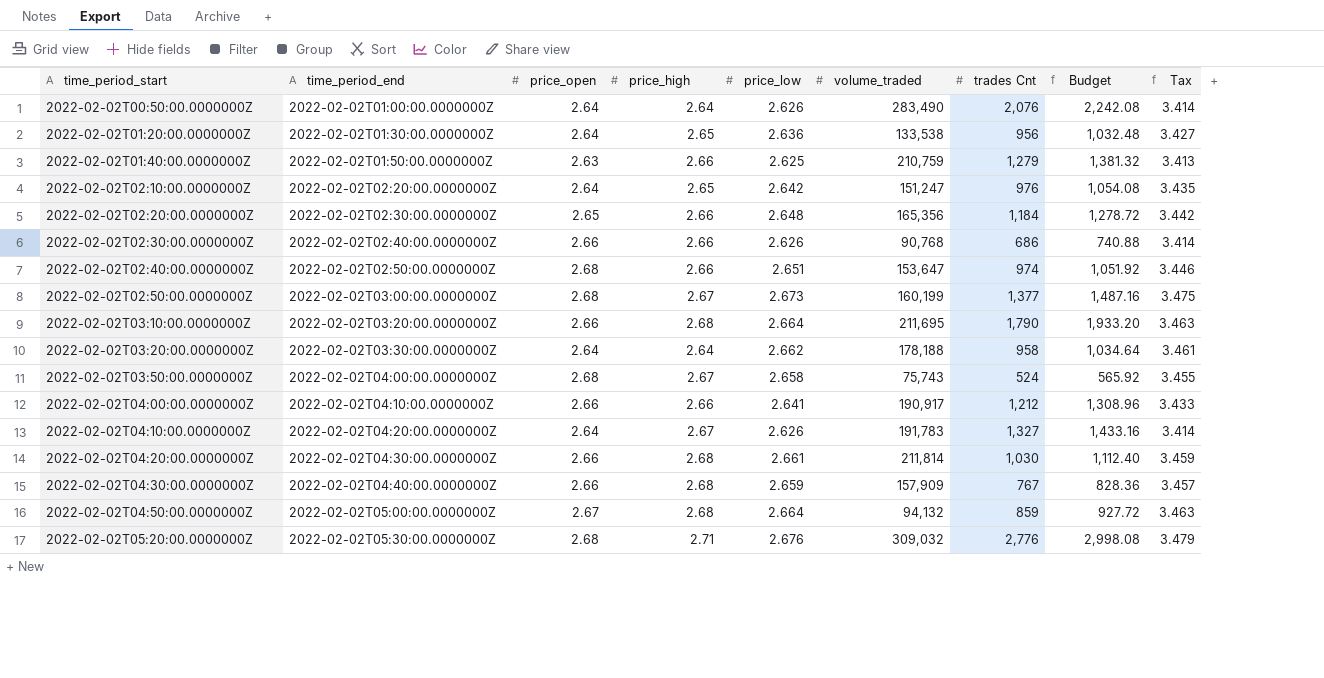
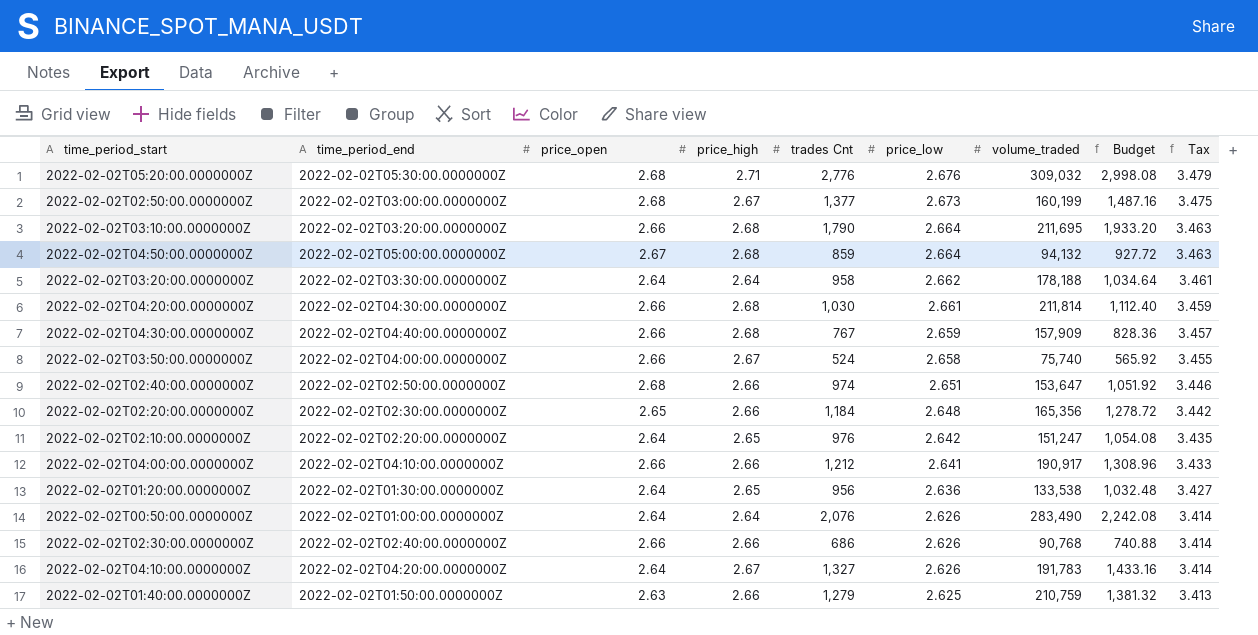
row order: time_period_start ascending -> price_low descending
column trades Cnt | position: 7 -> 5
2022-02-02T03:50:00.0000000Z | price_open: 2.68 -> 2.66
2022-02-02T03:50:00.0000000Z | volume_traded: 75,743 -> 75,740

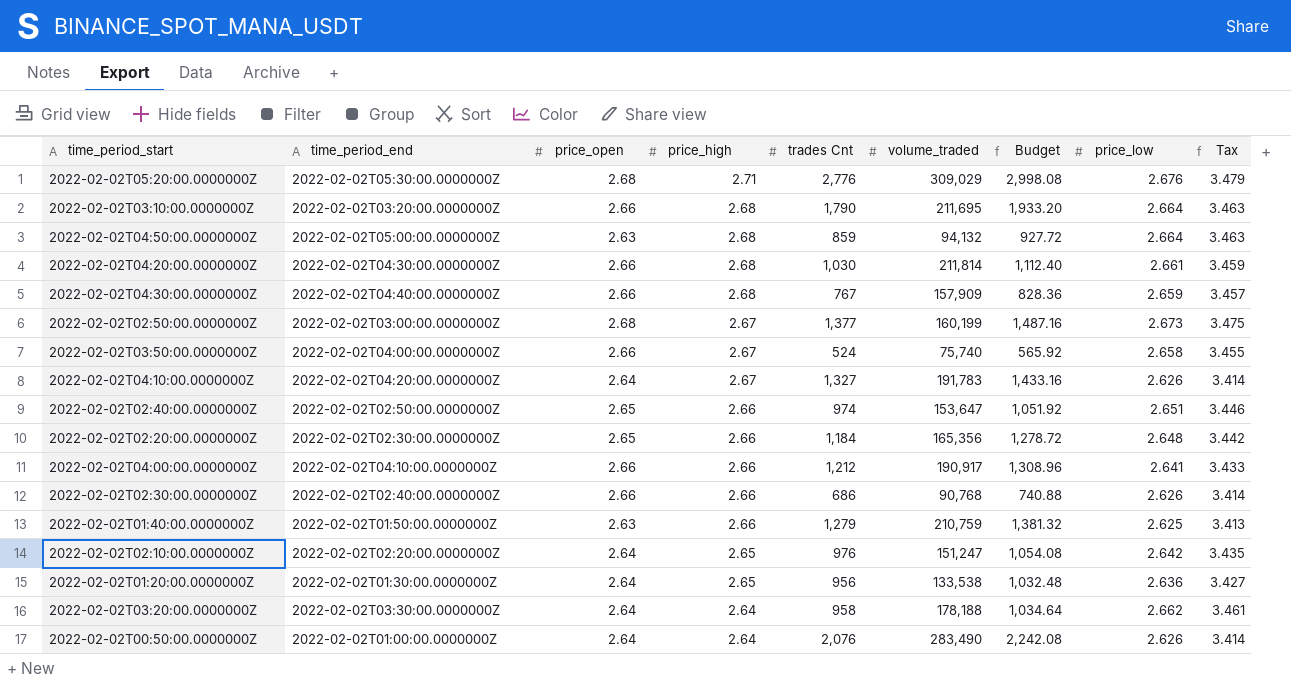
row order: price_low descending -> price_high descending
column price_low | position: 6 -> 8
2022-02-02T05:20:00.0000000Z | volume_traded: 309,032 -> 309,029
2022-02-02T04:50:00.0000000Z | price_open: 2.67 -> 2.63
2022-02-02T02:40:00.0000000Z | price_open: 2.68 -> 2.65

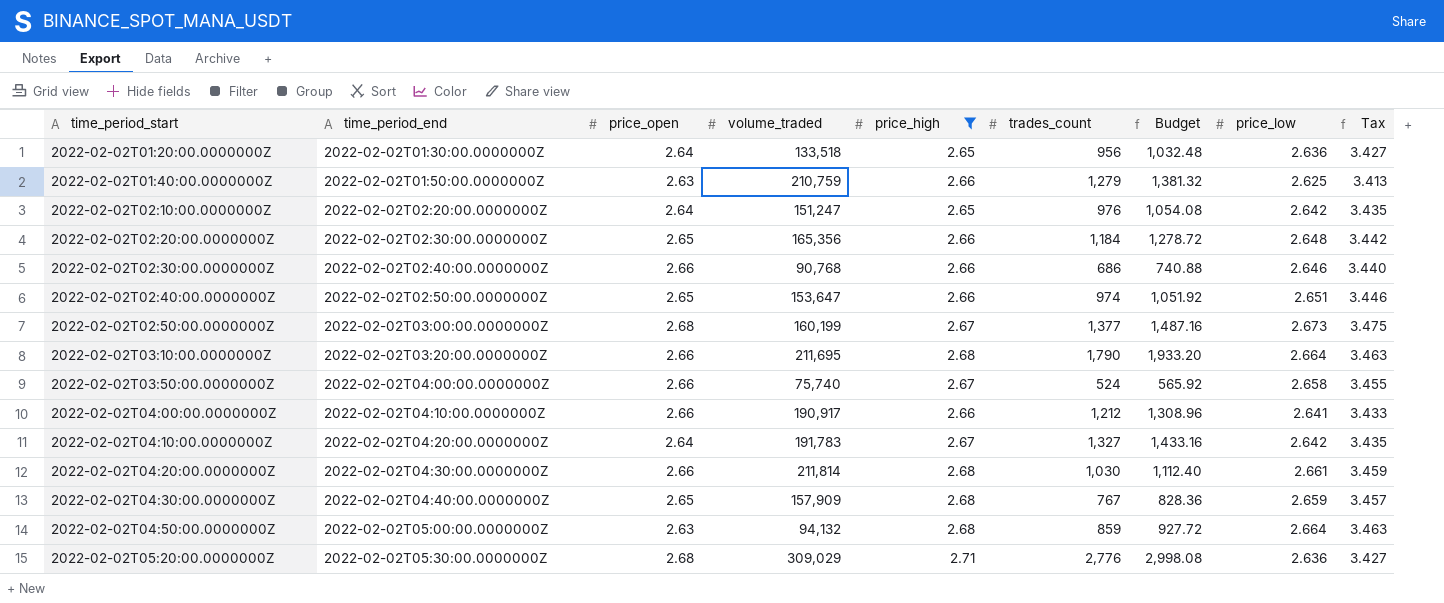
filter: none -> price_high != 2.64
row order: price_high descending -> time_period_start ascending
column volume_traded | position: 6 -> 4
column name: trades Cnt -> trades_count
2022-02-02T01:20:00.0000000Z | volume_traded: 133,538 -> 133,518
2022-02-02T02:30:00.0000000Z | price_low: 2.626 -> 2.646
2022-02-02T02:30:00.0000000Z | Tax: 3.414 -> 3.440
2022-02-02T04:10:00.0000000Z | price_low: 2.626 -> 2.642
2022-02-02T04:10:00.0000000Z | Tax: 3.414 -> 3.435
2022-02-02T04:30:00.0000000Z | price_open: 2.66 -> 2.65
2022-02-02T05:20:00.0000000Z | price_low: 2.676 -> 2.636
2022-02-02T05:20:00.0000000Z | Tax: 3.479 -> 3.427

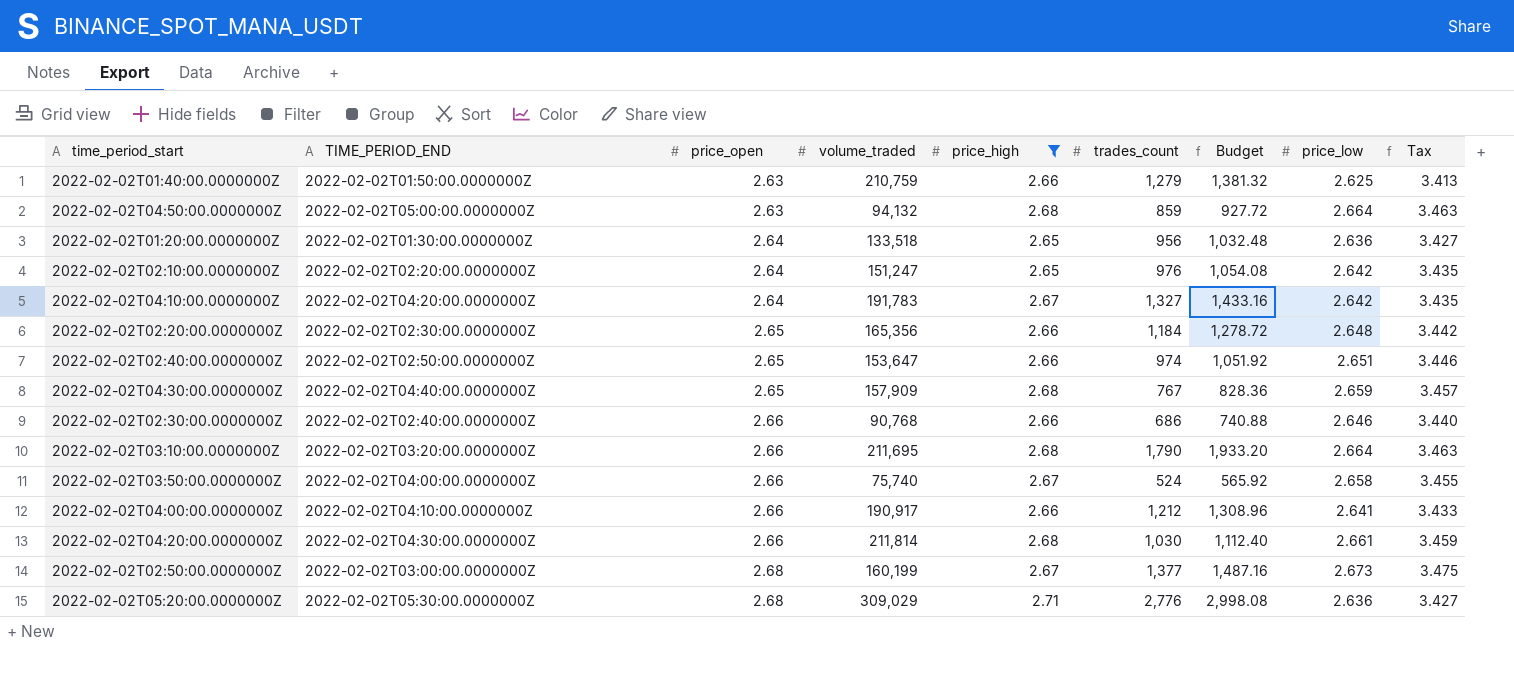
row order: time_period_start ascending -> price_open ascending
column name: time_period_end -> TIME_PERIOD_END

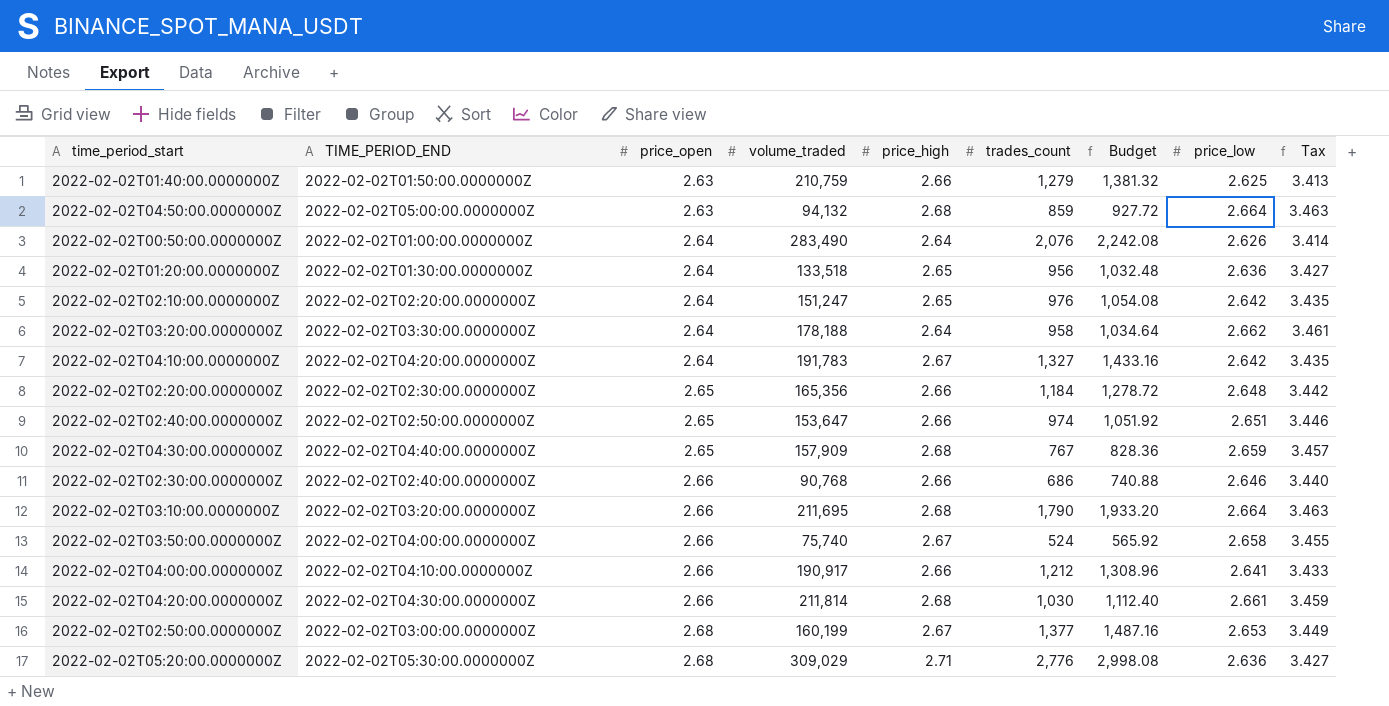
filter: price_high != 2.64 -> none
2022-02-02T02:50:00.0000000Z | price_low: 2.673 -> 2.653
2022-02-02T02:50:00.0000000Z | Tax: 3.475 -> 3.449

